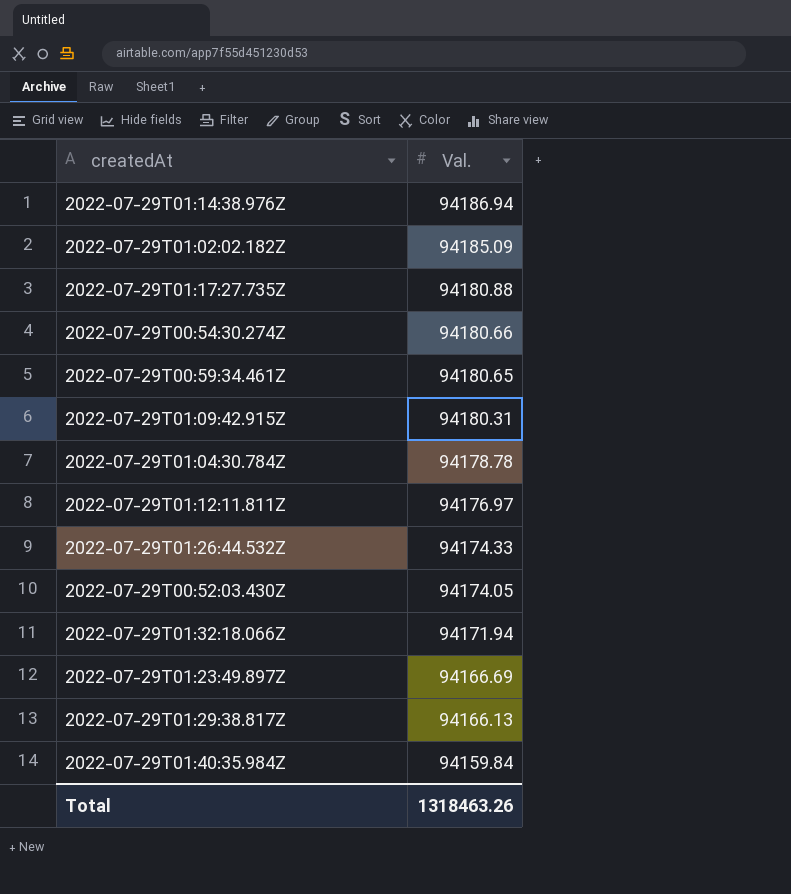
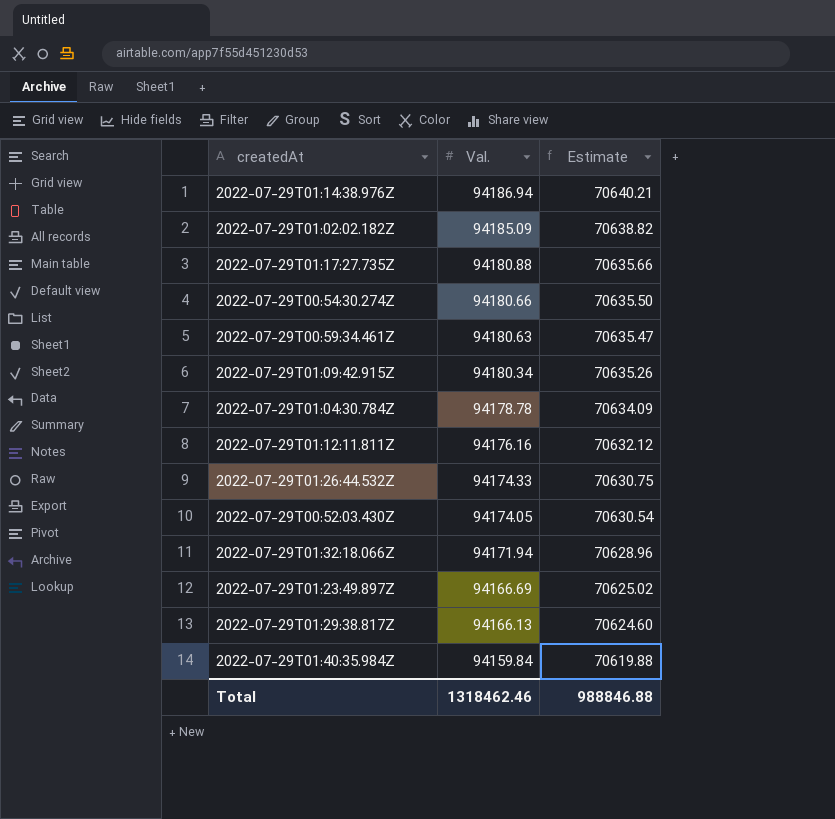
column Estimate | formula: none -> [Val.] * 0.75
2022-07-29T00:59:34.461Z | Val.: 94180.65 -> 94180.63
2022-07-29T01:09:42.915Z | Val.: 94180.31 -> 94180.34
2022-07-29T01:12:11.811Z | Val.: 94176.97 -> 94176.16
Total | Val.: 1318463.26 -> 1318462.46

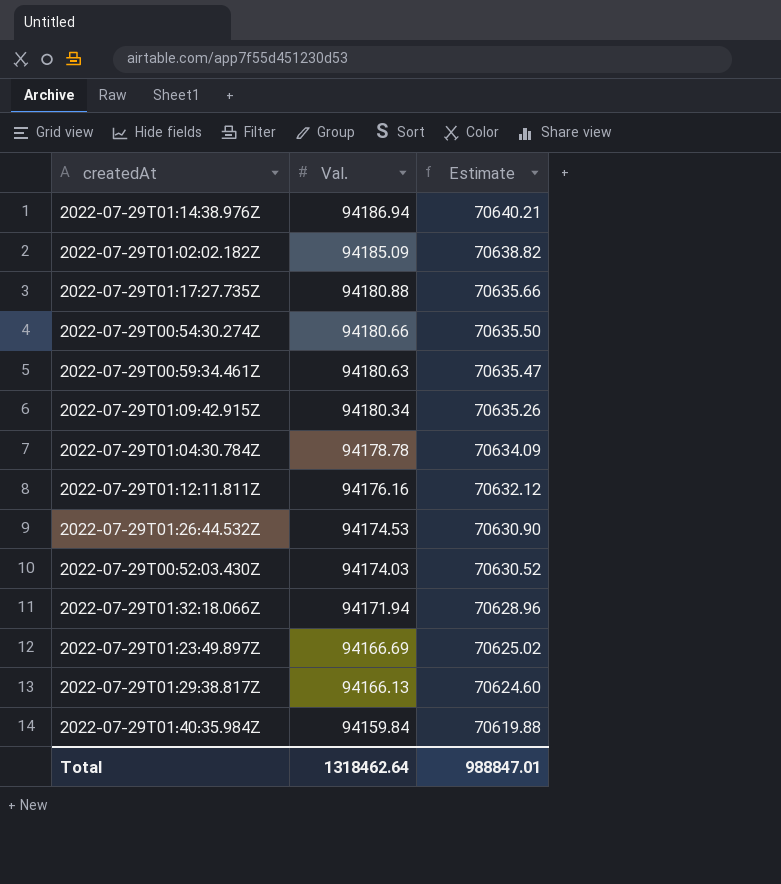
2022-07-29T01:26:44.532Z | Val.: 94174.33 -> 94174.53
2022-07-29T01:26:44.532Z | Estimate: 70630.75 -> 70630.90
2022-07-29T00:52:03.430Z | Val.: 94174.05 -> 94174.03
2022-07-29T00:52:03.430Z | Estimate: 70630.54 -> 70630.52
Total | Val.: 1318462.46 -> 1318462.64
Total | Estimate: 988846.88 -> 988847.01

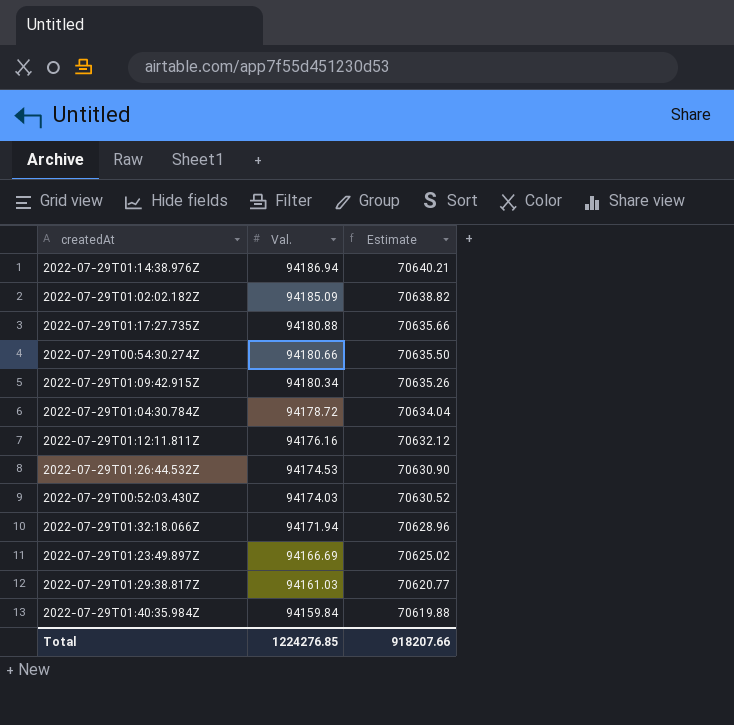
row 2022-07-29T00:59:34.461Z: 94180.63 | 70635.47 -> none
2022-07-29T01:04:30.784Z | Val.: 94178.78 -> 94178.72
2022-07-29T01:04:30.784Z | Estimate: 70634.09 -> 70634.04
2022-07-29T01:29:38.817Z | Val.: 94166.13 -> 94161.03
2022-07-29T01:29:38.817Z | Estimate: 70624.60 -> 70620.77
Total | Val.: 1318462.64 -> 1224276.85
Total | Estimate: 988847.01 -> 918207.66

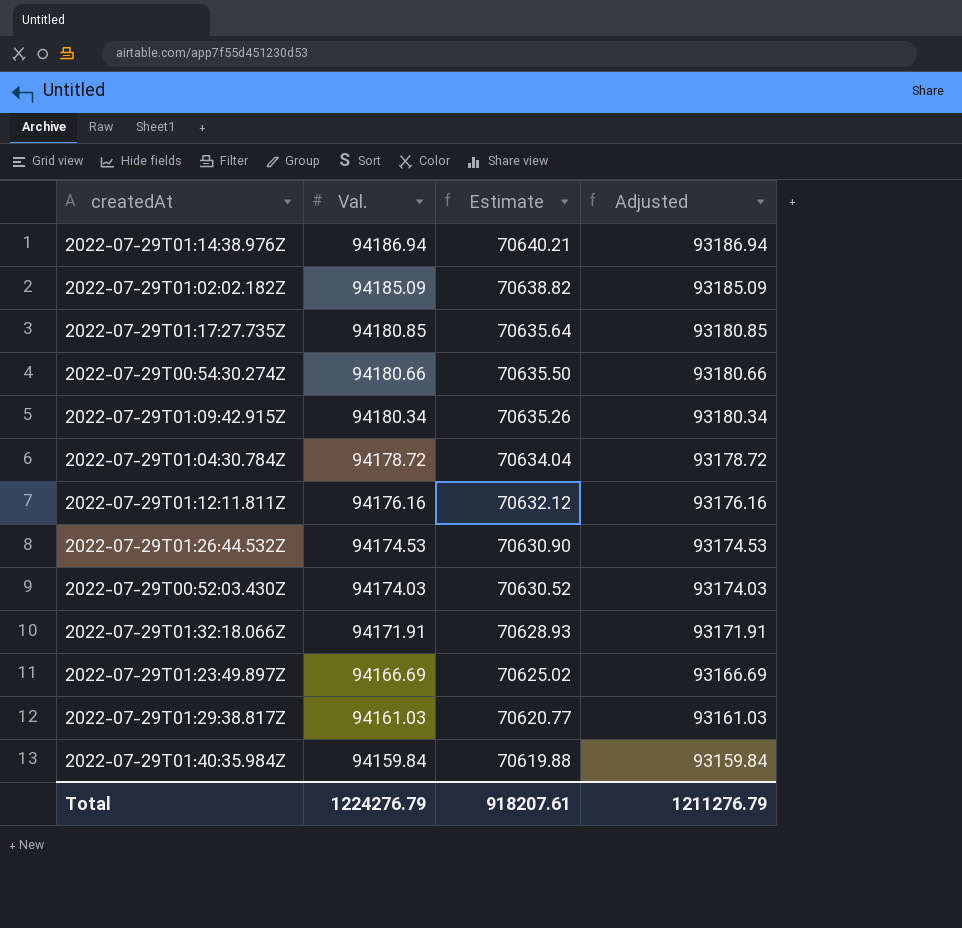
column Adjusted | formula: none -> [Val.] - 1000
2022-07-29T01:17:27.735Z | Val.: 94180.88 -> 94180.85
2022-07-29T01:17:27.735Z | Estimate: 70635.66 -> 70635.64
2022-07-29T01:32:18.066Z | Val.: 94171.94 -> 94171.91
2022-07-29T01:32:18.066Z | Estimate: 70628.96 -> 70628.93
Total | Val.: 1224276.85 -> 1224276.79
Total | Estimate: 918207.66 -> 918207.61

